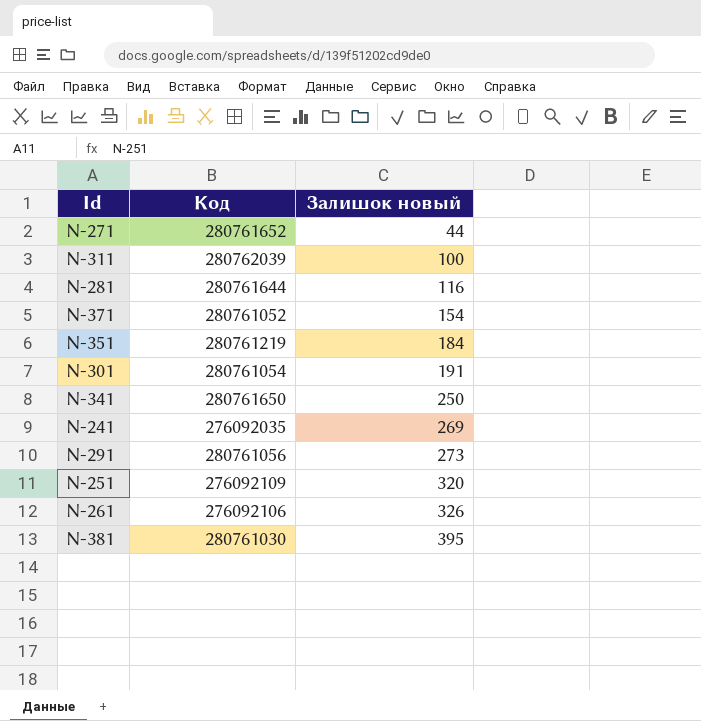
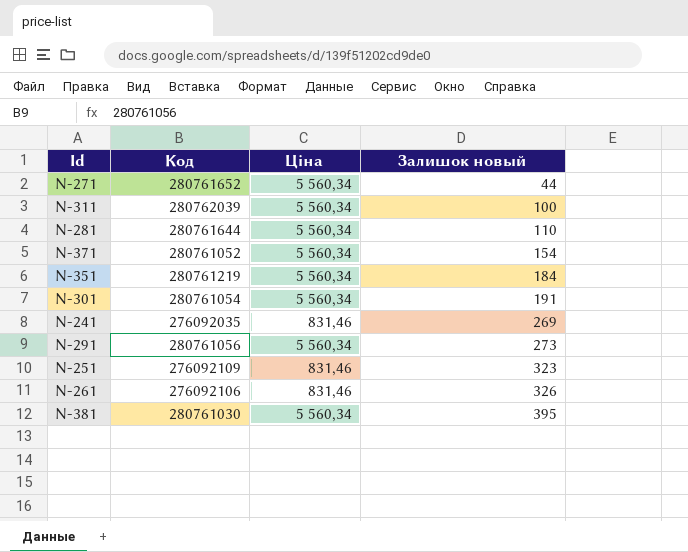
column Ціна | position: none -> 3
row N-341: 280761650 | 250 -> none
N-281 | Залишок новый: 116 -> 110
N-251 | Залишок новый: 320 -> 323

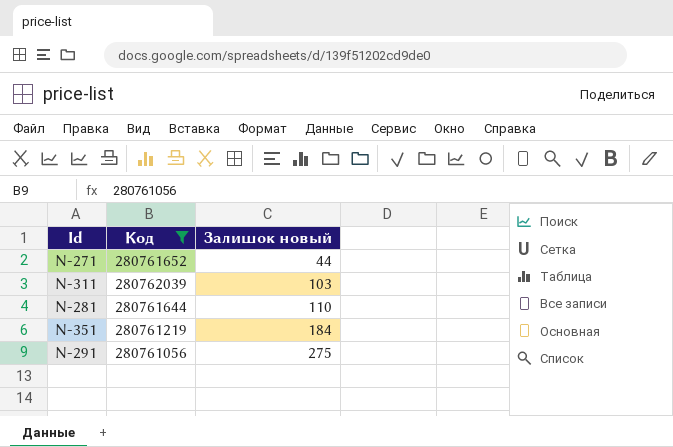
filter: none -> Код >= 280761056
column Ціна | position: 3 -> none
N-311 | Залишок новый: 100 -> 103
N-291 | Залишок новый: 273 -> 275

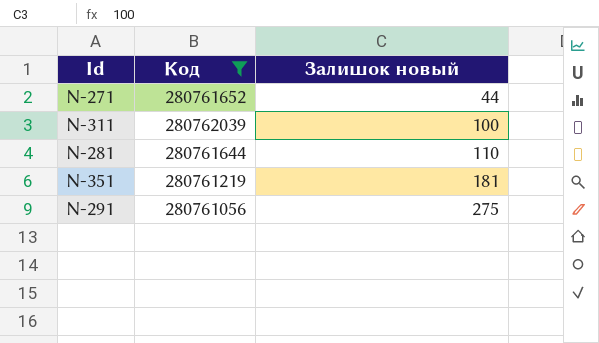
N-311 | Залишок новый: 103 -> 100
N-351 | Залишок новый: 184 -> 181

